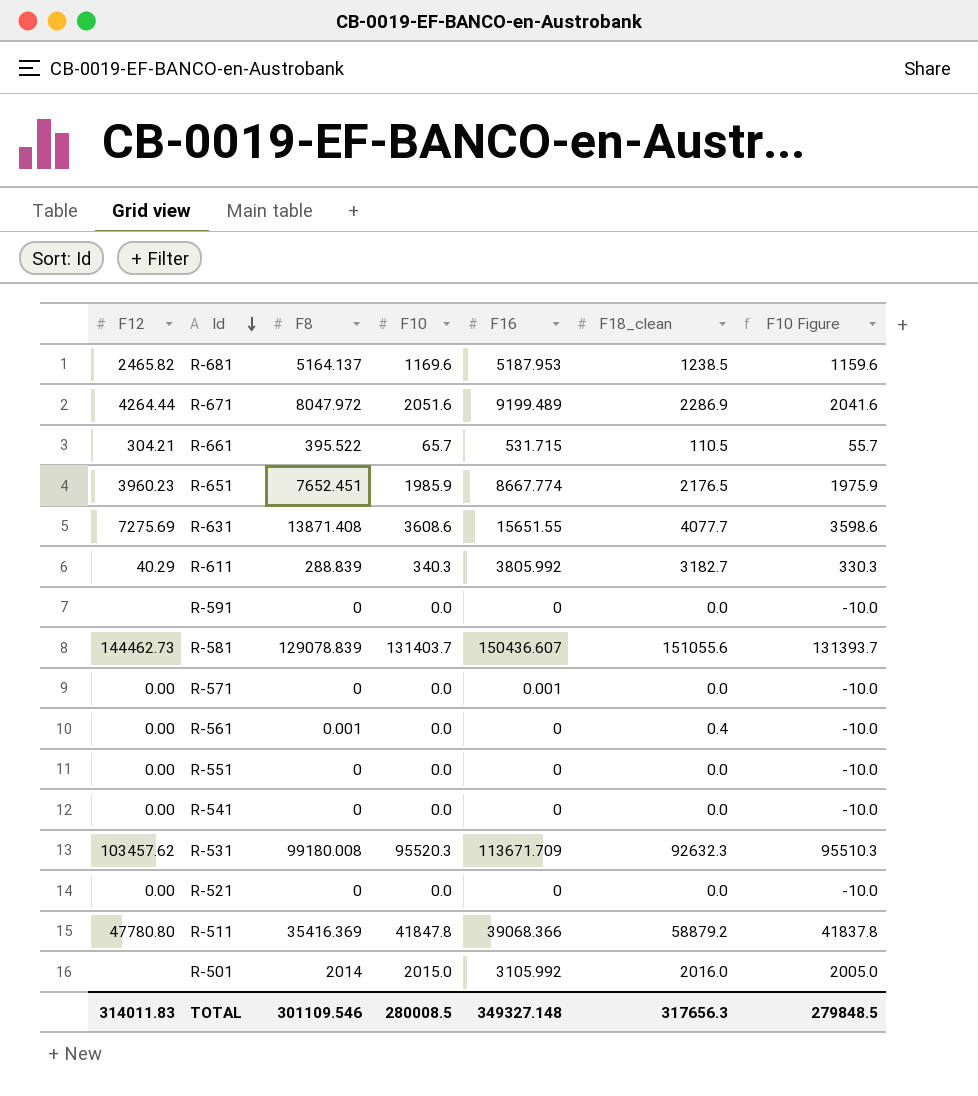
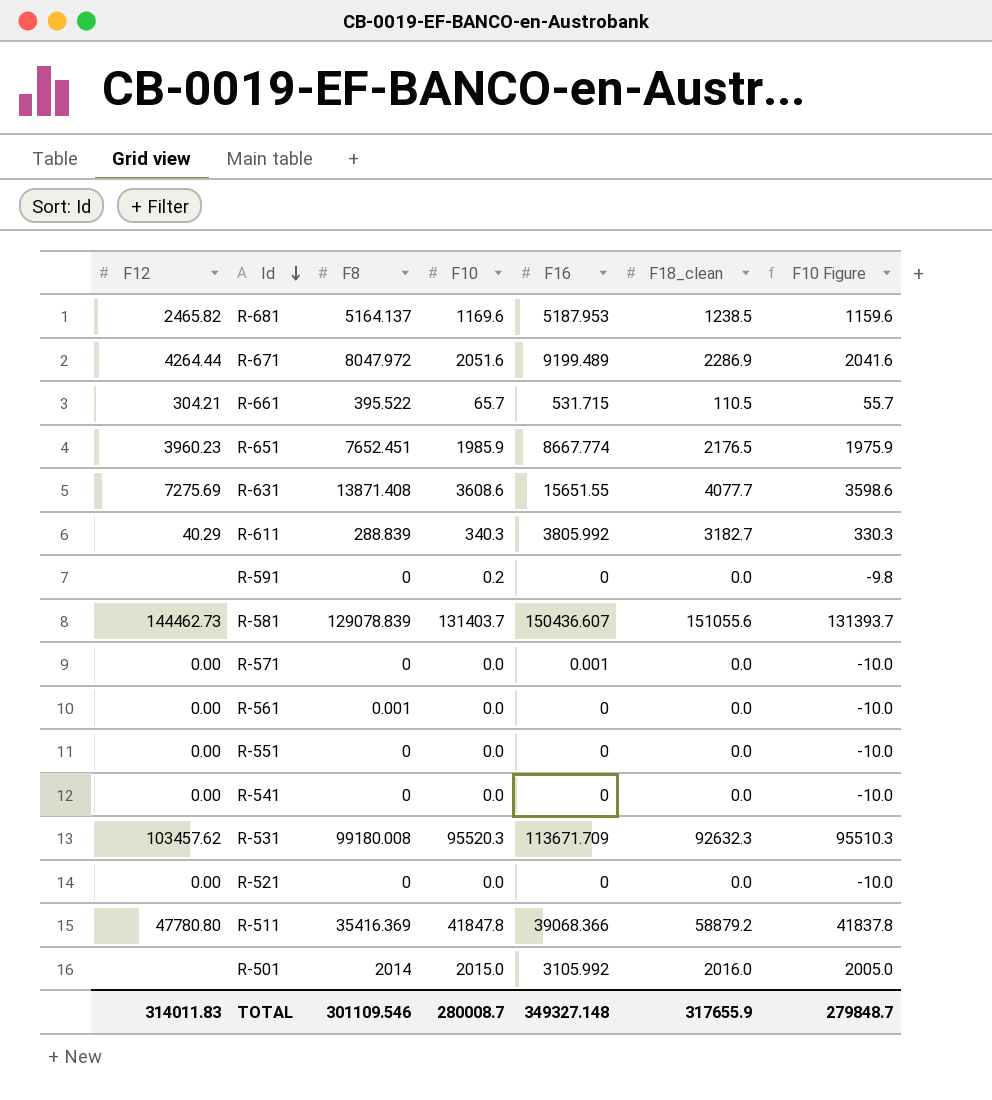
R-591 | F10: 0.0 -> 0.2
R-591 | F10 Figure: -10.0 -> -9.8
R-561 | F18_clean: 0.4 -> 0.0
TOTAL | F10: 280008.5 -> 280008.7
TOTAL | F18_clean: 317656.3 -> 317655.9
TOTAL | F10 Figure: 279848.5 -> 279848.7

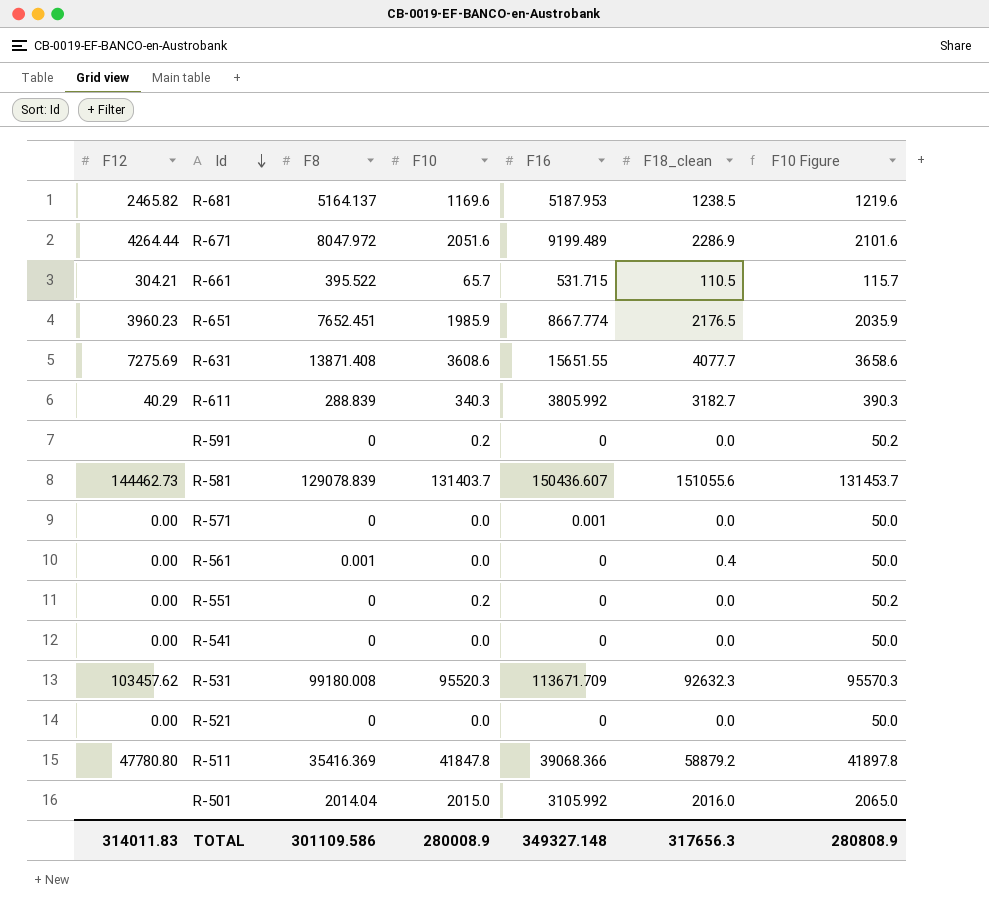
column F10 Figure | formula: [F10] - 10 -> [F10] + 50
R-561 | F18_clean: 0.0 -> 0.4
R-551 | F10: 0.0 -> 0.2
R-501 | F8: 2014 -> 2014.04
TOTAL | F8: 301109.546 -> 301109.586
TOTAL | F10: 280008.7 -> 280008.9
TOTAL | F18_clean: 317655.9 -> 317656.3
TOTAL | F10 Figure: 279848.7 -> 280808.9

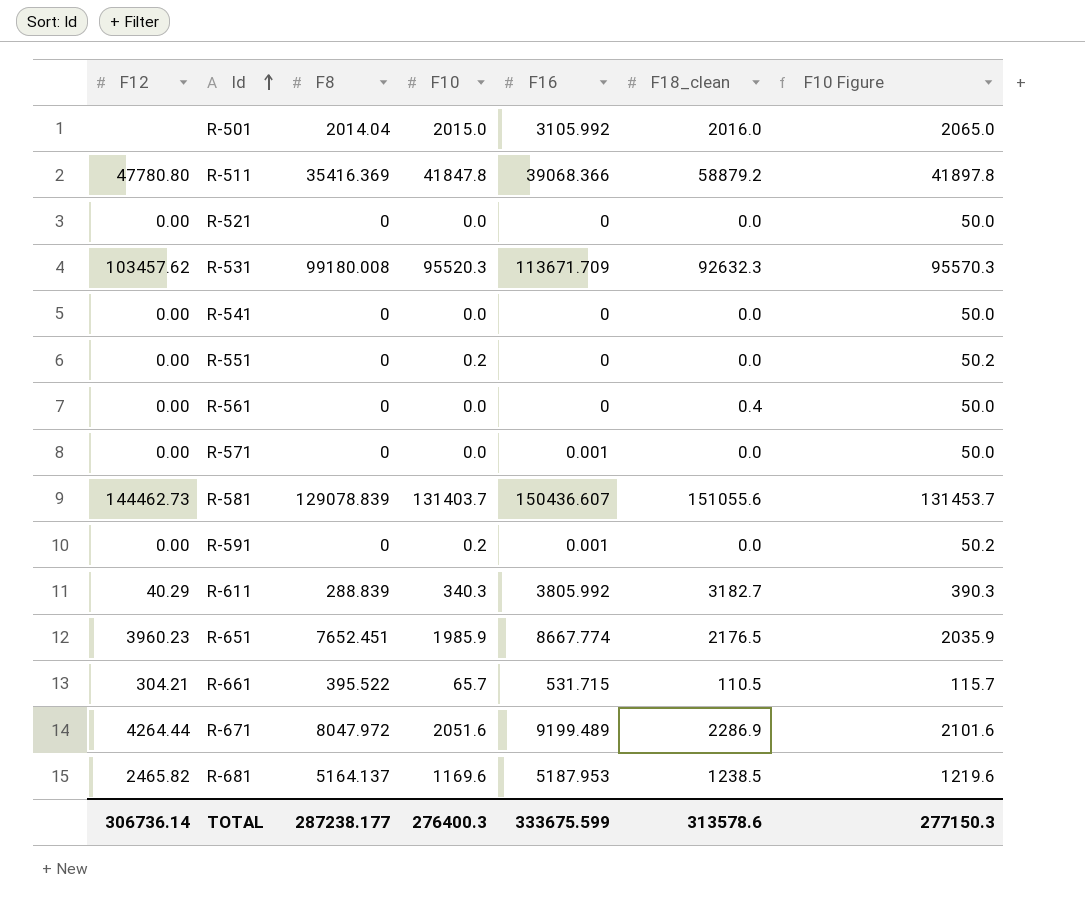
row order: Id descending -> Id ascending
row R-631: 7275.69 | 13871.408 | 3608.6 | 15651.55 | 4077.7 | 3658.6 -> none
R-561 | F8: 0.001 -> 0
R-591 | F12: none -> 0.00
R-591 | F16: 0 -> 0.001
TOTAL | F12: 314011.83 -> 306736.14
TOTAL | F8: 301109.586 -> 287238.177
TOTAL | F10: 280008.9 -> 276400.3
TOTAL | F16: 349327.148 -> 333675.599
TOTAL | F18_clean: 317656.3 -> 313578.6
TOTAL | F10 Figure: 280808.9 -> 277150.3

